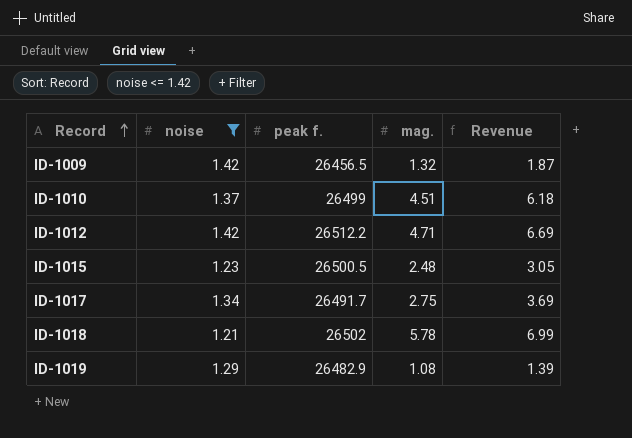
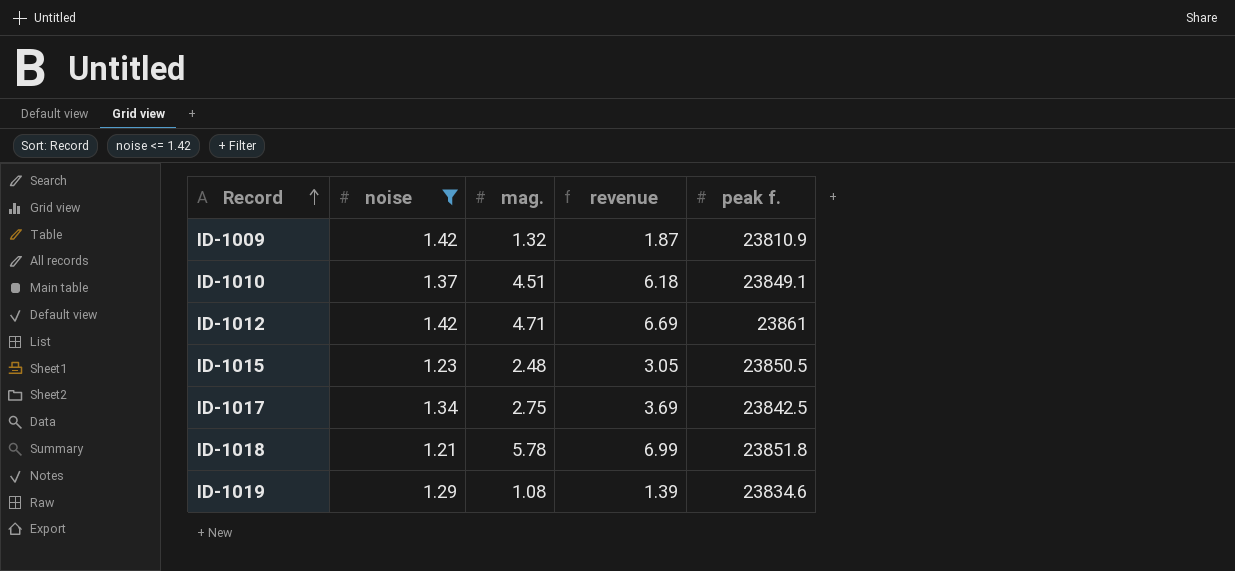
column name: Revenue -> revenue
column peak f. | position: 3 -> 5
ID-1009 | peak f.: 26456.5 -> 23810.9
ID-1010 | peak f.: 26499 -> 23849.1
ID-1012 | peak f.: 26512.2 -> 23861
ID-1015 | peak f.: 26500.5 -> 23850.5
ID-1017 | peak f.: 26491.7 -> 23842.5
ID-1018 | peak f.: 26502 -> 23851.8
ID-1019 | peak f.: 26482.9 -> 23834.6

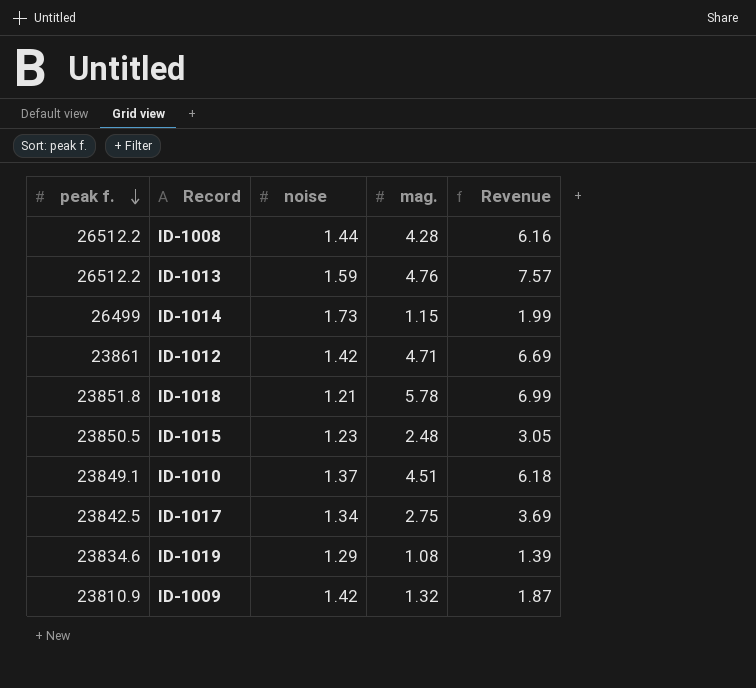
filter: noise <= 1.42 -> none
row order: Record ascending -> peak f. descending
column peak f. | position: 5 -> 1
column name: revenue -> Revenue

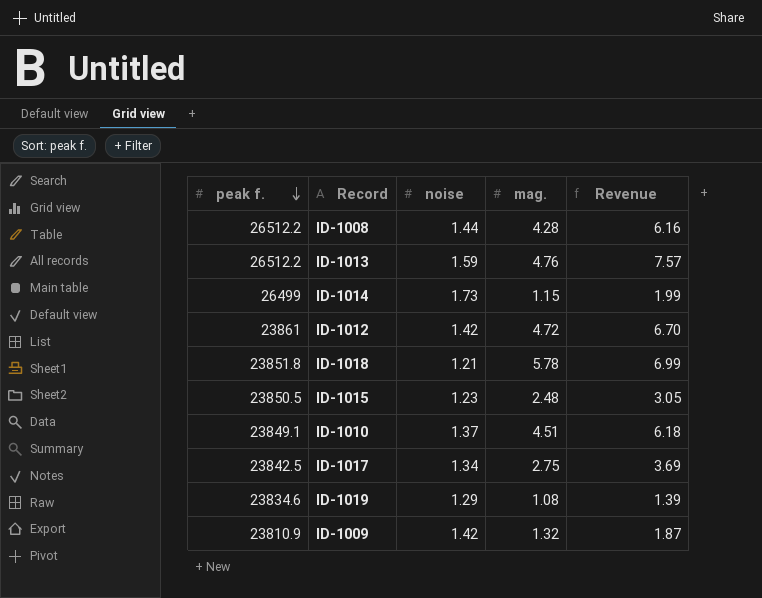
ID-1012 | mag.: 4.71 -> 4.72
ID-1012 | Revenue: 6.69 -> 6.70

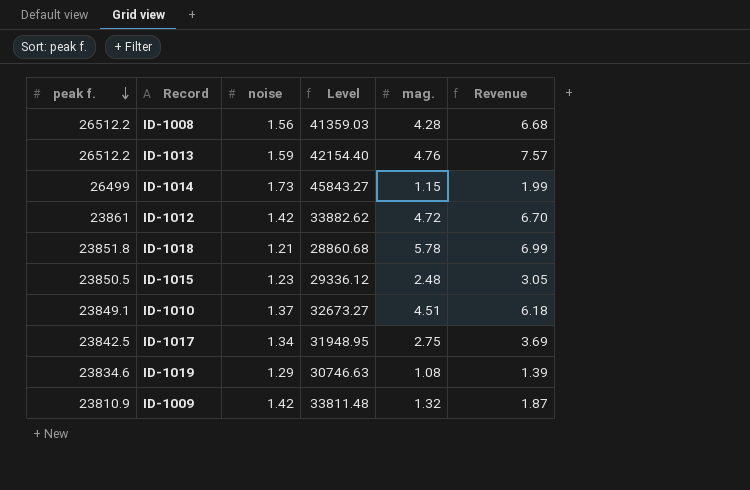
column Level | formula: none -> [peak f.] * [noise]
ID-1008 | noise: 1.44 -> 1.56
ID-1008 | Revenue: 6.16 -> 6.68

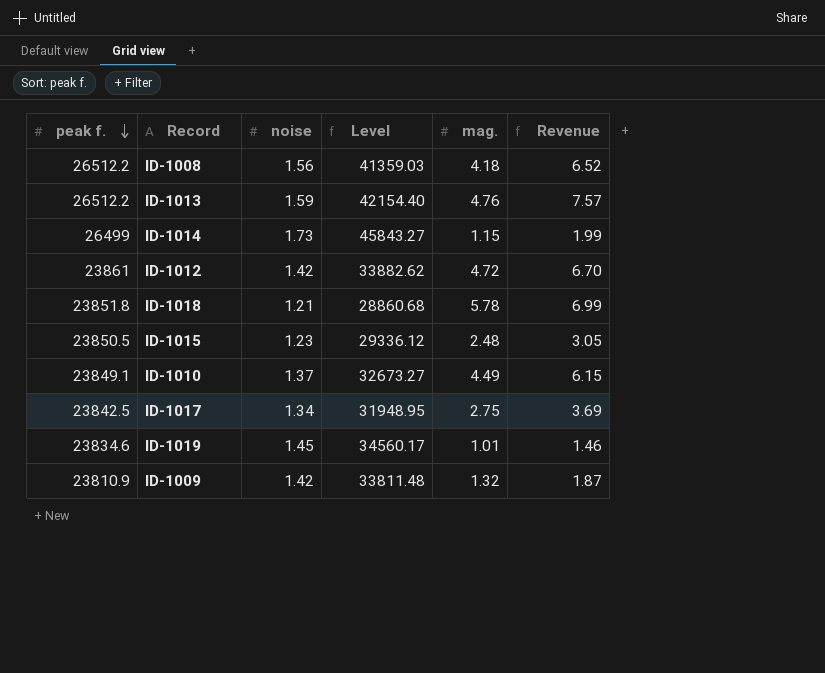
ID-1008 | mag.: 4.28 -> 4.18
ID-1008 | Revenue: 6.68 -> 6.52
ID-1010 | mag.: 4.51 -> 4.49
ID-1010 | Revenue: 6.18 -> 6.15
ID-1019 | noise: 1.29 -> 1.45
ID-1019 | Level: 30746.63 -> 34560.17
ID-1019 | mag.: 1.08 -> 1.01
ID-1019 | Revenue: 1.39 -> 1.46

